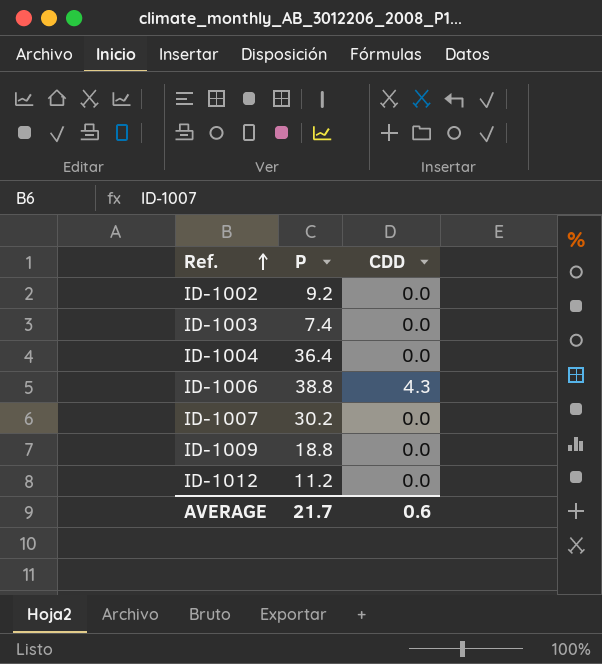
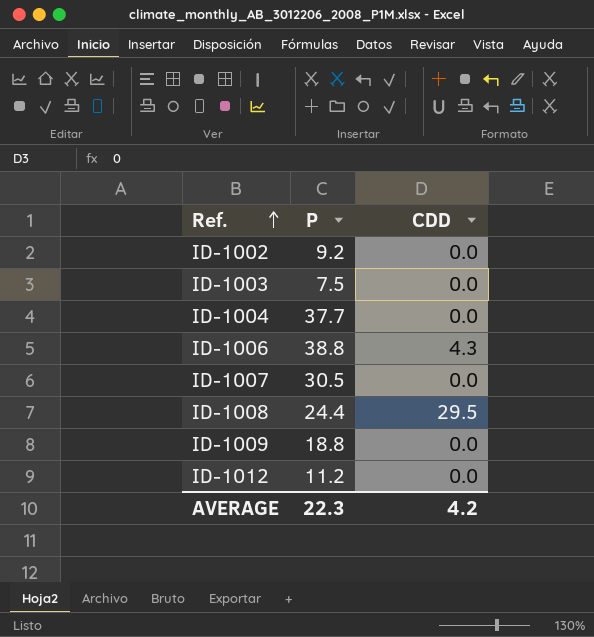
ID-1003 | P: 7.4 -> 7.5
ID-1004 | P: 36.4 -> 37.7
ID-1007 | P: 30.2 -> 30.5
row ID-1008: none -> 24.4 | 29.5
AVERAGE | P: 21.7 -> 22.3
AVERAGE | CDD: 0.6 -> 4.2

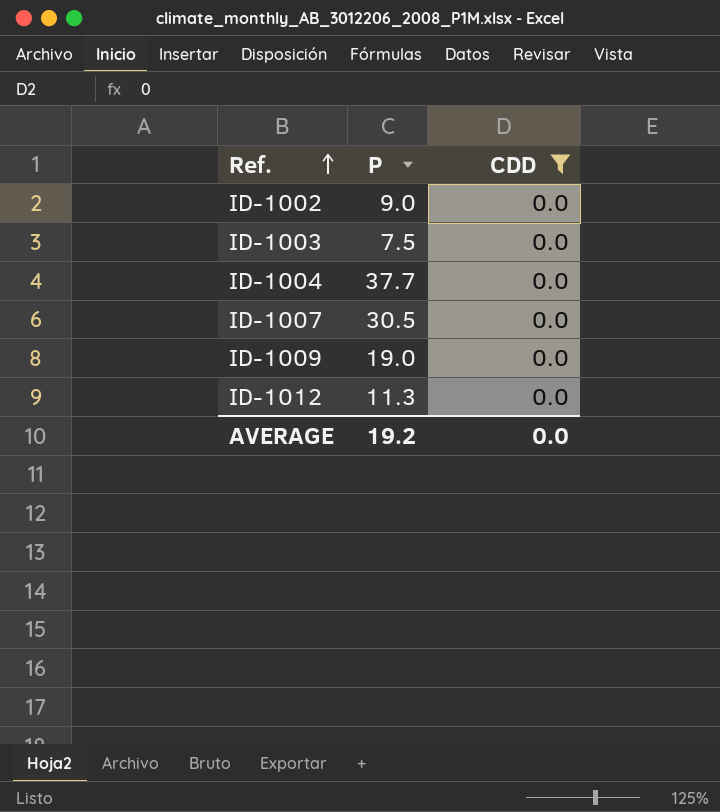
filter: none -> CDD = 0.0
ID-1002 | P: 9.2 -> 9.0
ID-1009 | P: 18.8 -> 19.0
ID-1012 | P: 11.2 -> 11.3
AVERAGE | P: 22.3 -> 19.2
AVERAGE | CDD: 4.2 -> 0.0

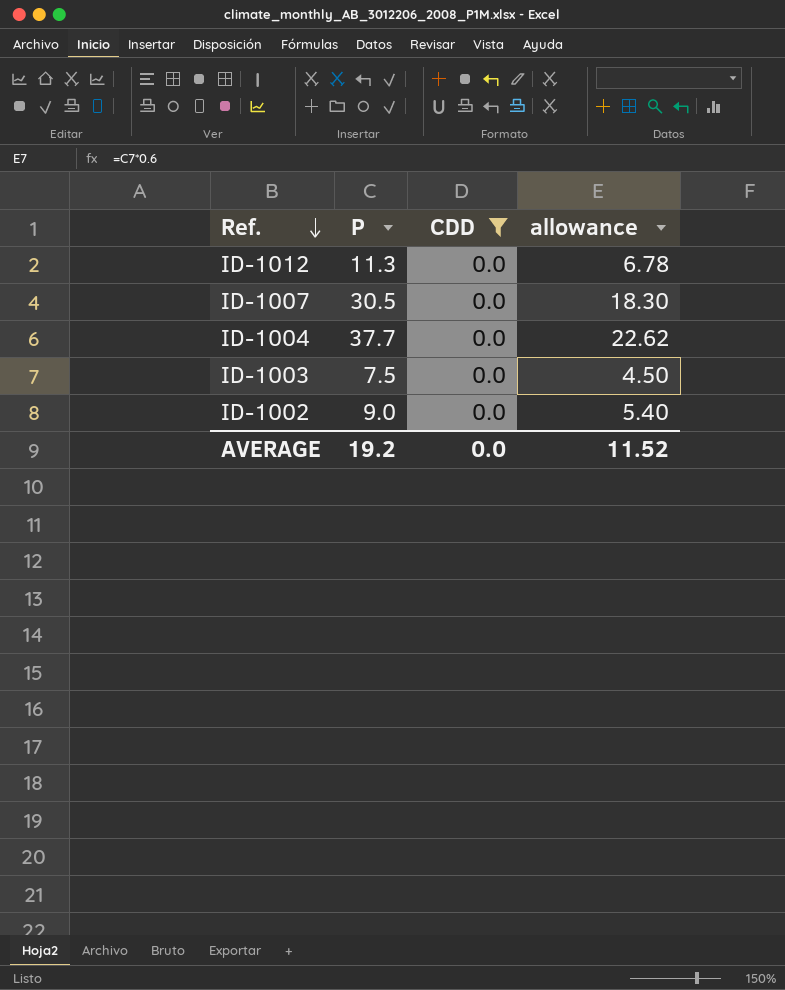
row order: Ref. ascending -> Ref. descending
column allowance | formula: none -> [P] * 0.6
row ID-1009: 19.0 | 0.0 -> none

